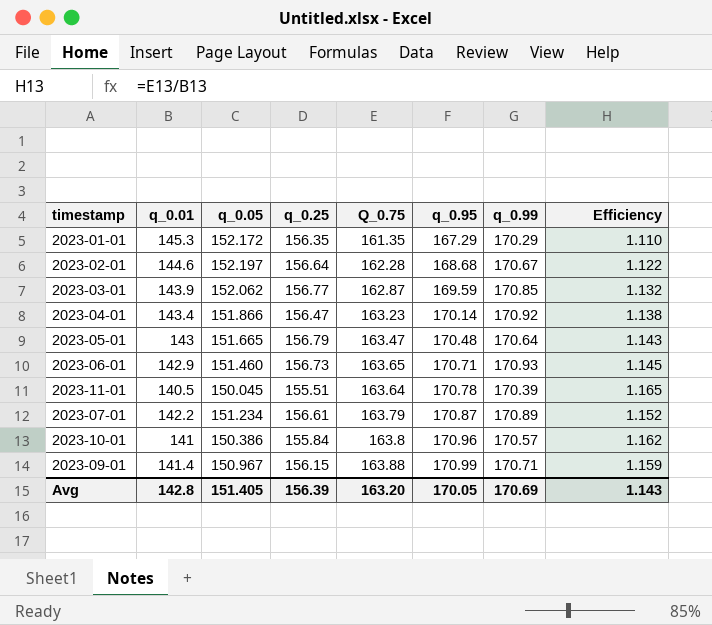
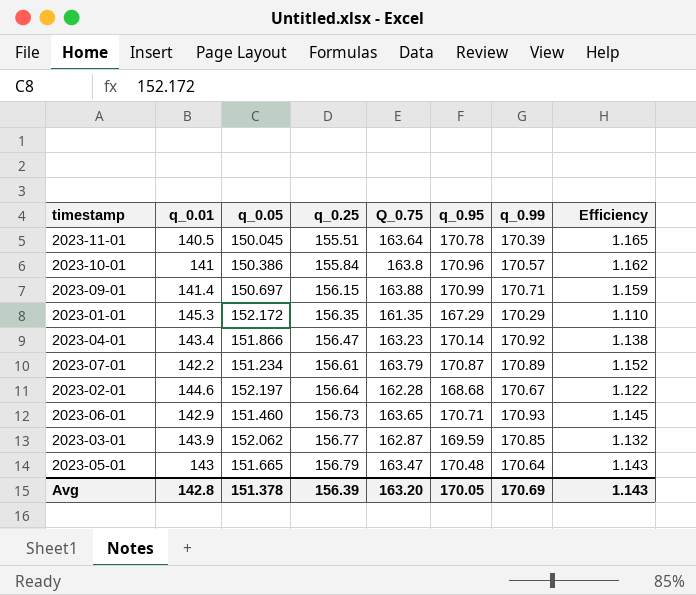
row order: q_0.95 ascending -> q_0.25 ascending
2023-09-01 | q_0.05: 150.967 -> 150.697
Avg | q_0.05: 151.405 -> 151.378

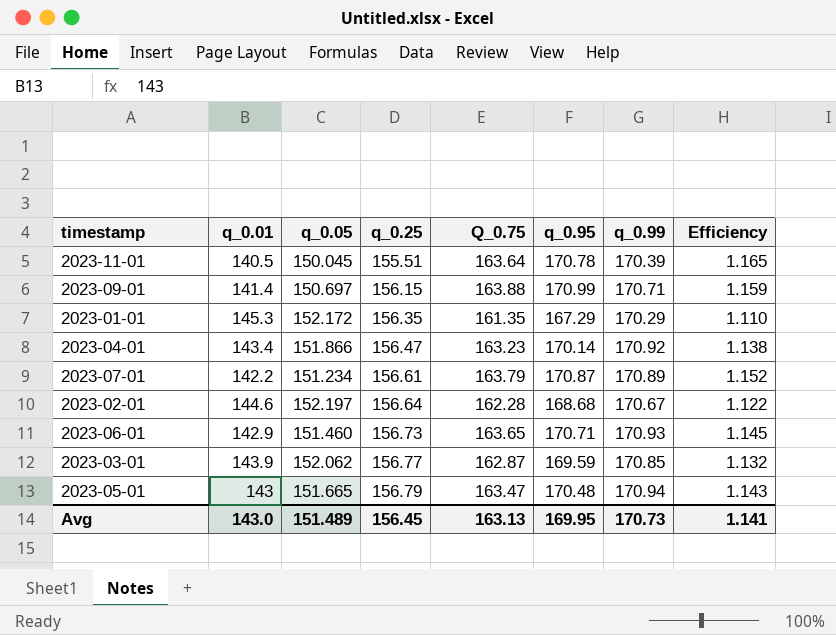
row 2023-10-01: 141 | 150.386 | 155.84 | 163.8 | 170.96 | 170.57 | 1.162 -> none
2023-05-01 | q_0.99: 170.64 -> 170.94
Avg | q_0.01: 142.8 -> 143.0
Avg | q_0.05: 151.378 -> 151.489
Avg | q_0.25: 156.39 -> 156.45
Avg | Q_0.75: 163.20 -> 163.13
Avg | q_0.95: 170.05 -> 169.95
Avg | q_0.99: 170.69 -> 170.73
Avg | Efficiency: 1.143 -> 1.141

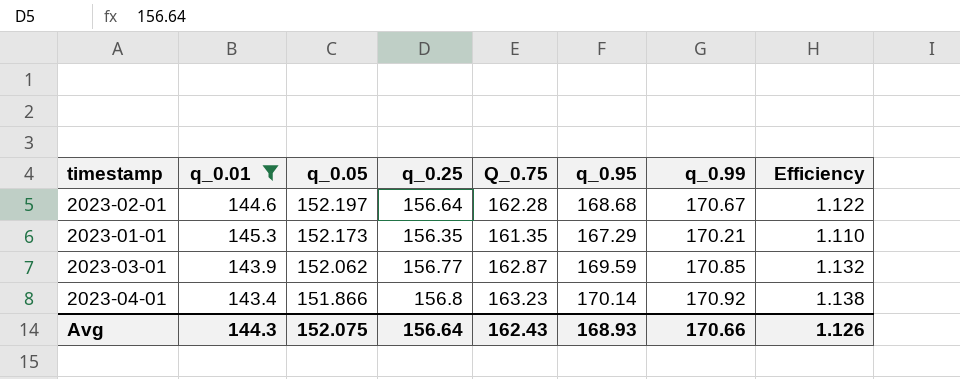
filter: none -> q_0.01 >= 143.4
row order: q_0.25 ascending -> q_0.05 descending
2023-01-01 | q_0.05: 152.172 -> 152.173
2023-01-01 | q_0.99: 170.29 -> 170.21
2023-04-01 | q_0.25: 156.47 -> 156.8
Avg | q_0.01: 143.0 -> 144.3
Avg | q_0.05: 151.489 -> 152.075
Avg | q_0.25: 156.45 -> 156.64
Avg | Q_0.75: 163.13 -> 162.43
Avg | q_0.95: 169.95 -> 168.93
Avg | q_0.99: 170.73 -> 170.66
Avg | Efficiency: 1.141 -> 1.126

